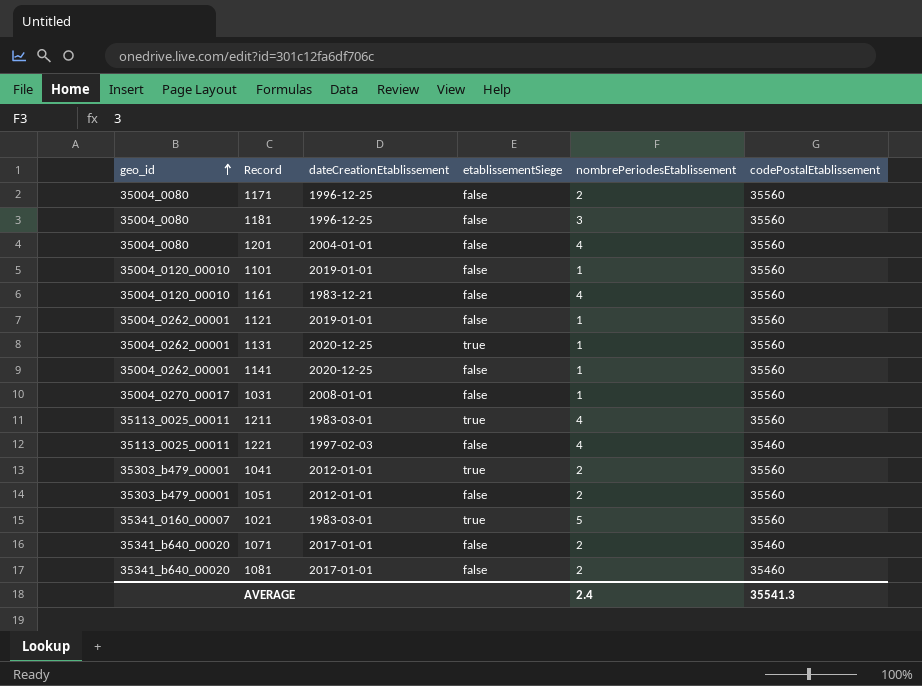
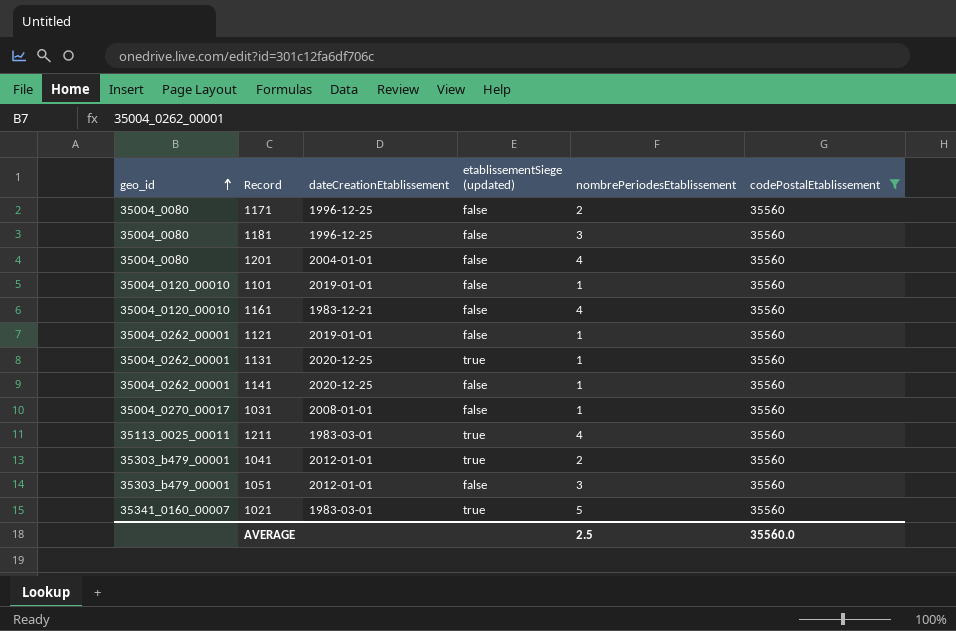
filter: none -> codePostalEtablissement = 35560
column name: etablissementSiege -> etablissementSiege (updated)
1051 | nombrePeriodesEtablissement: 2 -> 3
AVERAGE | nombrePeriodesEtablissement: 2.4 -> 2.5
AVERAGE | codePostalEtablissement: 35541.3 -> 35560.0

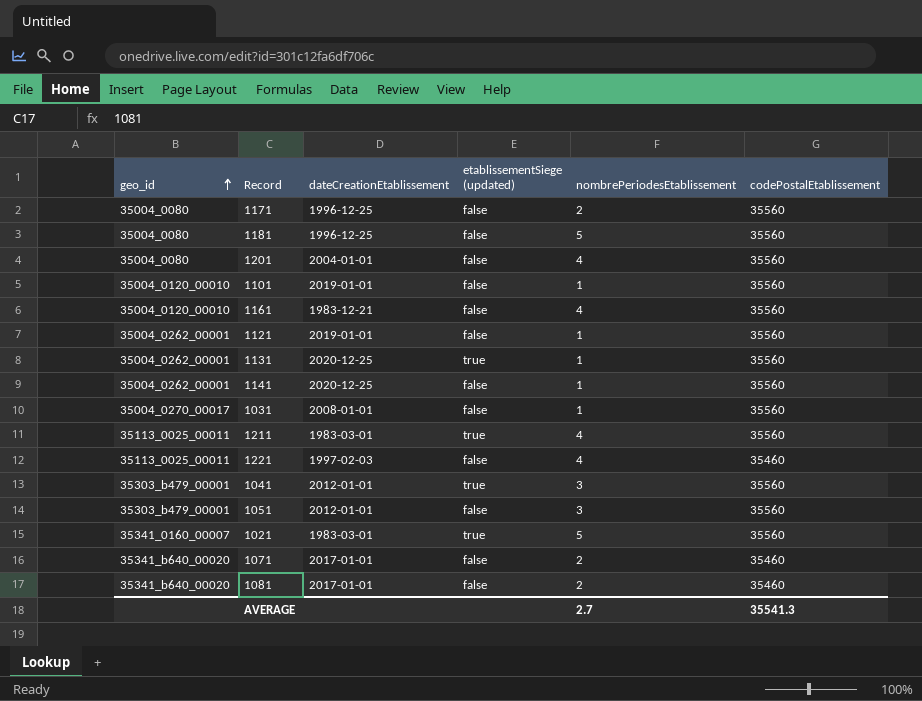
filter: codePostalEtablissement = 35560 -> none
1181 | nombrePeriodesEtablissement: 3 -> 5
1041 | nombrePeriodesEtablissement: 2 -> 3
AVERAGE | nombrePeriodesEtablissement: 2.5 -> 2.7
AVERAGE | codePostalEtablissement: 35560.0 -> 35541.3

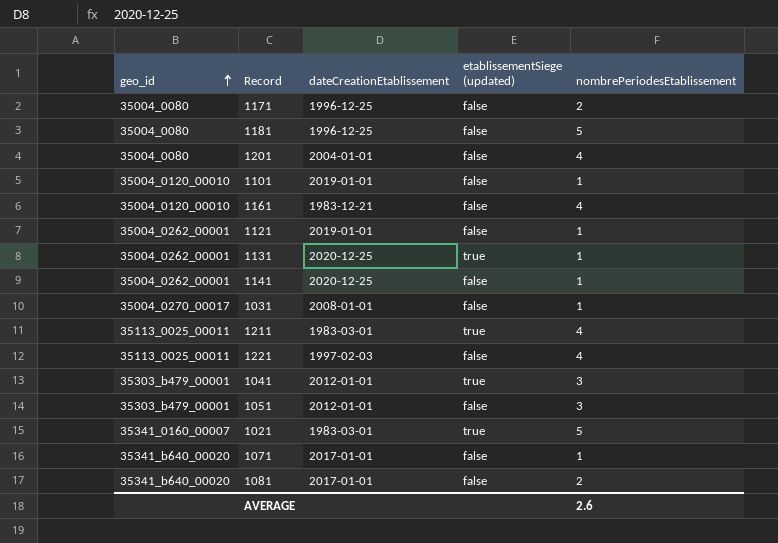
column codePostalEtablissement | position: 6 -> none
1071 | nombrePeriodesEtablissement: 2 -> 1
AVERAGE | nombrePeriodesEtablissement: 2.7 -> 2.6

